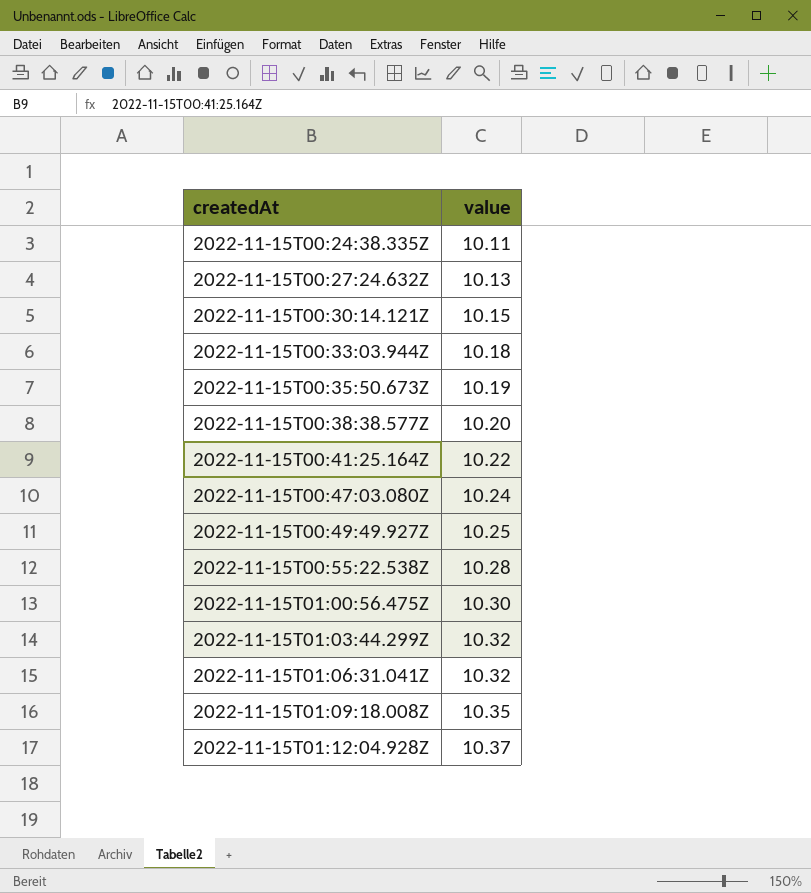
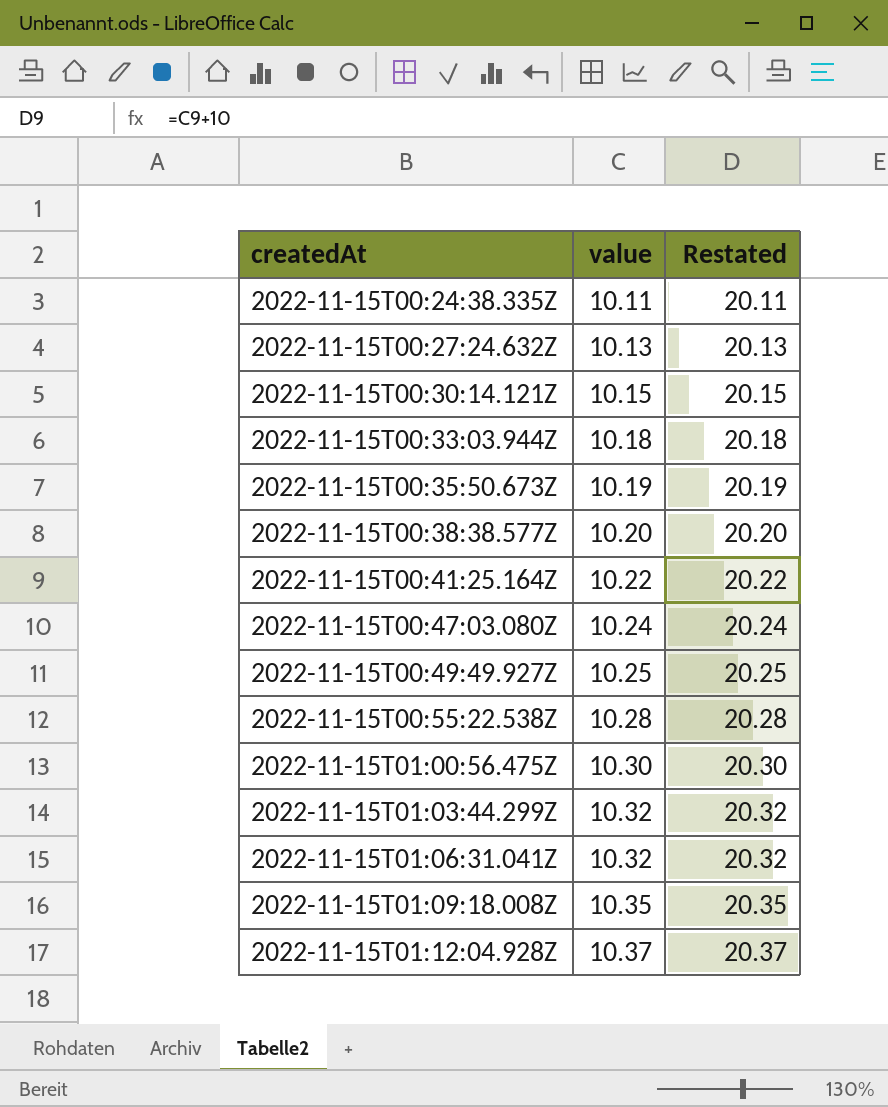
column Restated | formula: none -> [value] + 10

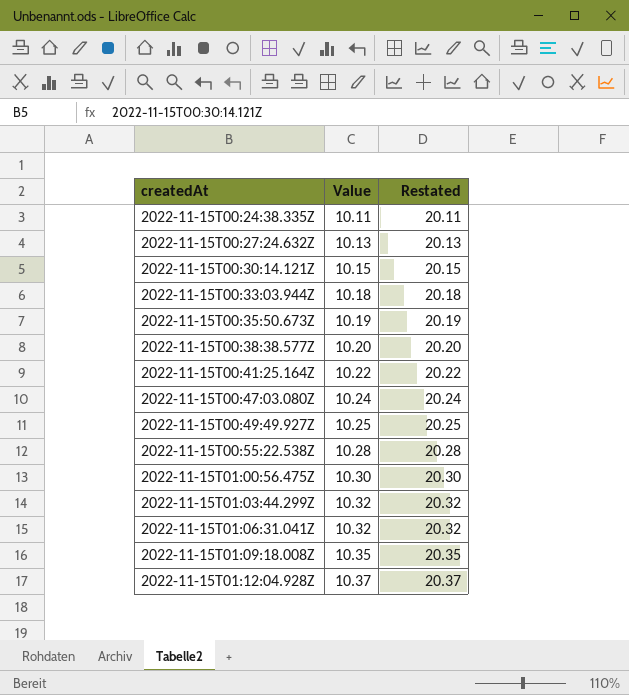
column name: value -> Value

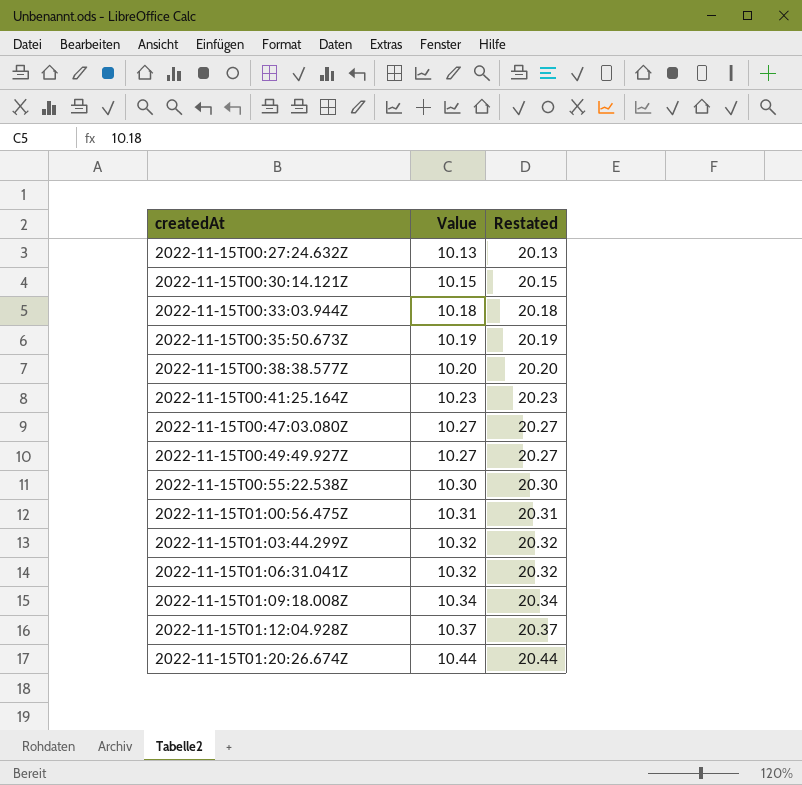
row 2022-11-15T00:24:38.335Z: 10.11 | 20.11 -> none
2022-11-15T00:41:25.164Z | Value: 10.22 -> 10.23
2022-11-15T00:41:25.164Z | Restated: 20.22 -> 20.23
2022-11-15T00:47:03.080Z | Value: 10.24 -> 10.27
2022-11-15T00:47:03.080Z | Restated: 20.24 -> 20.27
2022-11-15T00:49:49.927Z | Value: 10.25 -> 10.27
2022-11-15T00:49:49.927Z | Restated: 20.25 -> 20.27
2022-11-15T00:55:22.538Z | Value: 10.28 -> 10.30
2022-11-15T00:55:22.538Z | Restated: 20.28 -> 20.30
2022-11-15T01:00:56.475Z | Value: 10.30 -> 10.31
2022-11-15T01:00:56.475Z | Restated: 20.30 -> 20.31
2022-11-15T01:09:18.008Z | Value: 10.35 -> 10.34
2022-11-15T01:09:18.008Z | Restated: 20.35 -> 20.34
row 2022-11-15T01:20:26.674Z: none -> 10.44 | 20.44

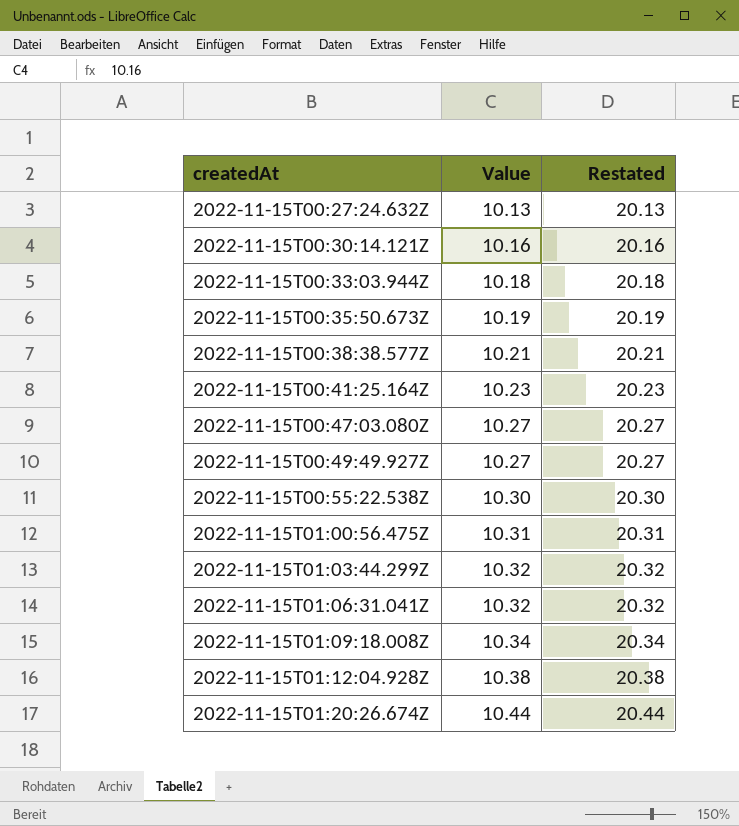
2022-11-15T00:30:14.121Z | Value: 10.15 -> 10.16
2022-11-15T00:30:14.121Z | Restated: 20.15 -> 20.16
2022-11-15T00:38:38.577Z | Value: 10.20 -> 10.21
2022-11-15T00:38:38.577Z | Restated: 20.20 -> 20.21
2022-11-15T01:12:04.928Z | Value: 10.37 -> 10.38
2022-11-15T01:12:04.928Z | Restated: 20.37 -> 20.38

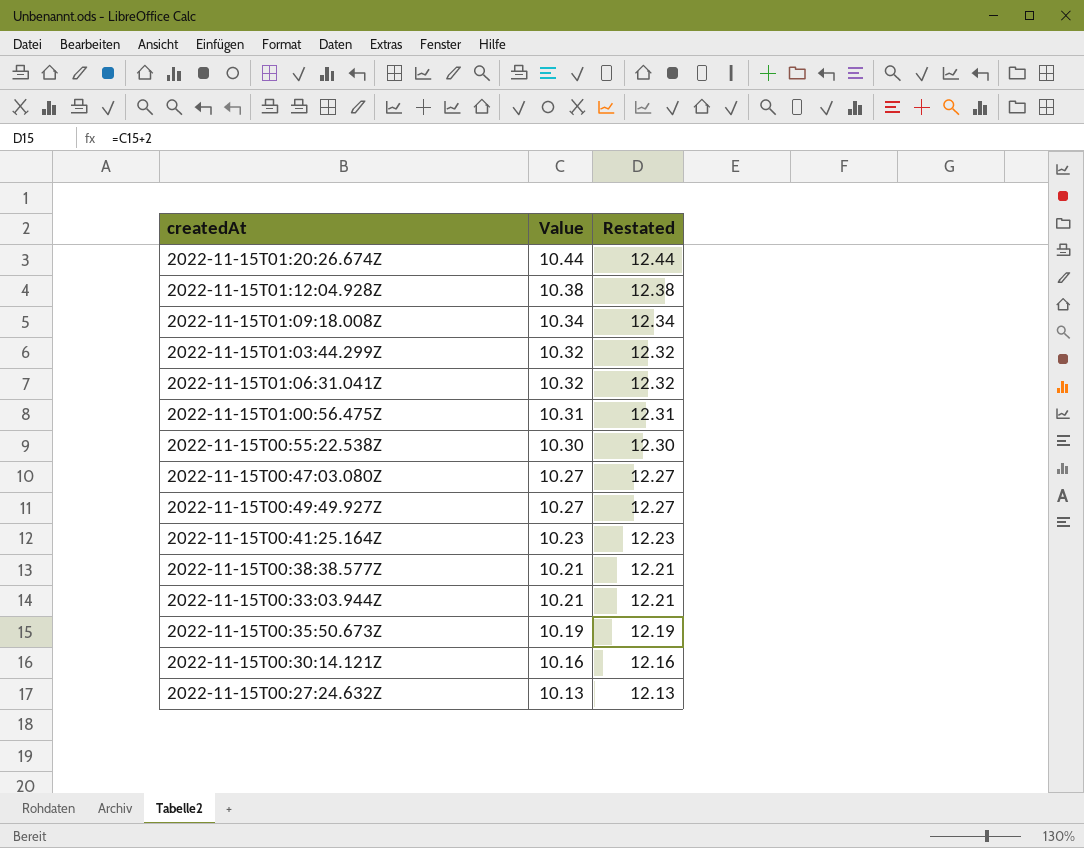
row order: createdAt ascending -> Value descending
column Restated | formula: [Value] + 10 -> [Value] + 2
2022-11-15T00:33:03.944Z | Value: 10.18 -> 10.21

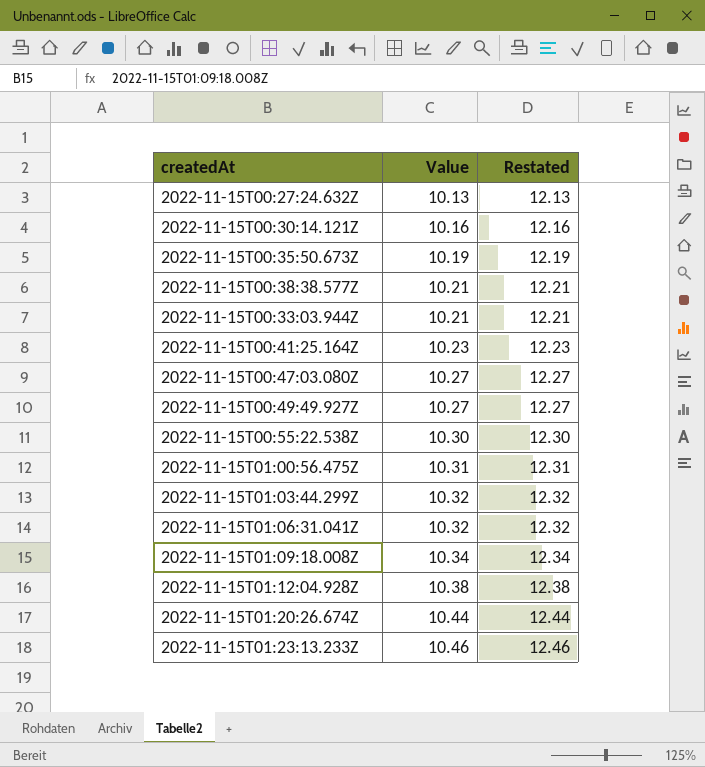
row order: Value descending -> Value ascending
row 2022-11-15T01:23:13.233Z: none -> 10.46 | 12.46

